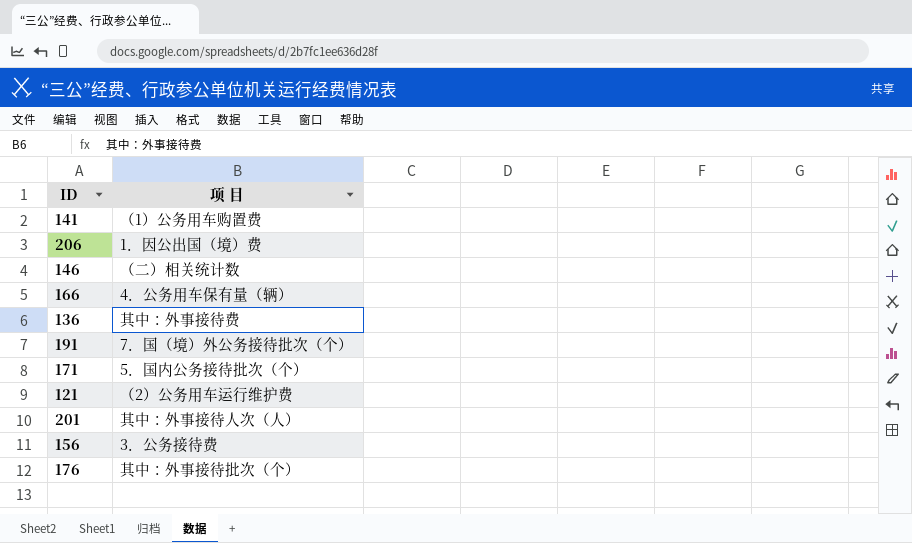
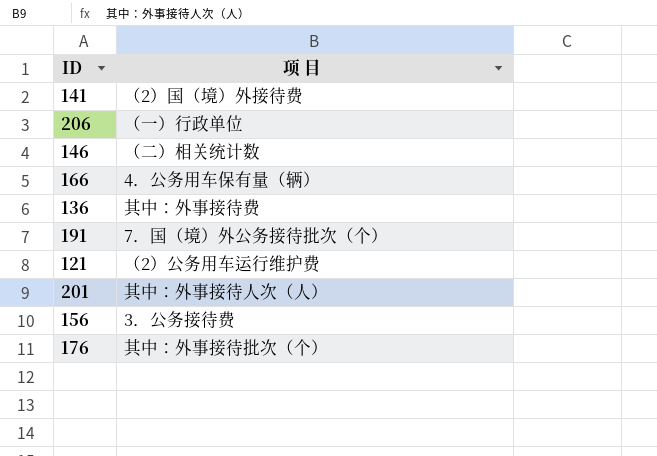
row 171: 5．国内公务接待批次（个） -> none
141 | 项 目: （1）公务用车购置费 -> （2）国（境）外接待费
206 | 项 目: 1．因公出国（境）费 -> （一）行政单位

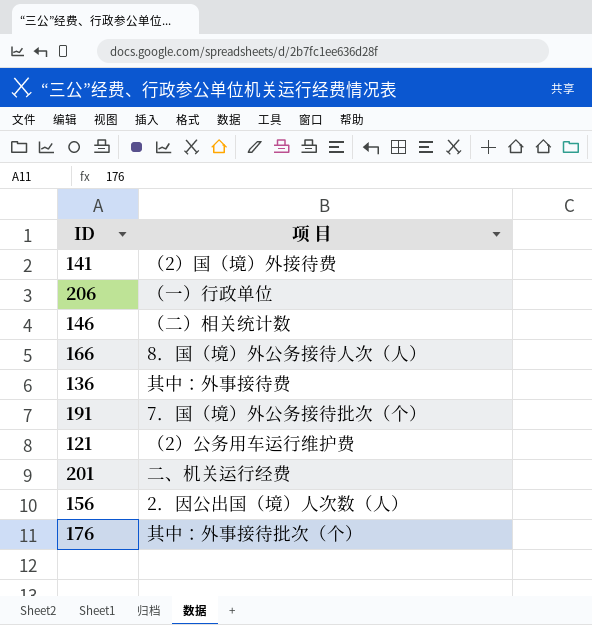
166 | 项 目: 4．公务用车保有量（辆） -> 8．国（境）外公务接待人次（人）
201 | 项 目: 其中：外事接待人次（人） -> 二、机关运行经费
156 | 项 目: 3．公务接待费 -> 2．因公出国（境）人次数（人）

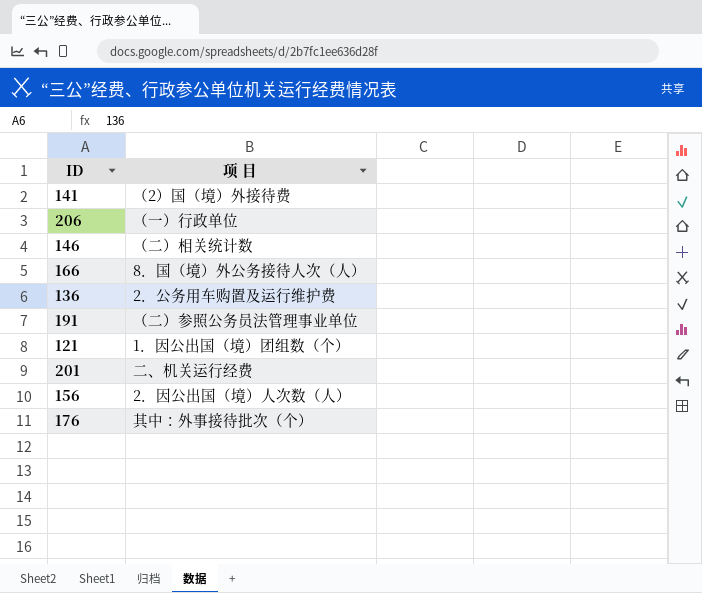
136 | 项 目: 其中：外事接待费 -> 2．公务用车购置及运行维护费
191 | 项 目: 7．国（境）外公务接待批次（个） -> （二）参照公务员法管理事业单位
121 | 项 目: （2）公务用车运行维护费 -> 1．因公出国（境）团组数（个）

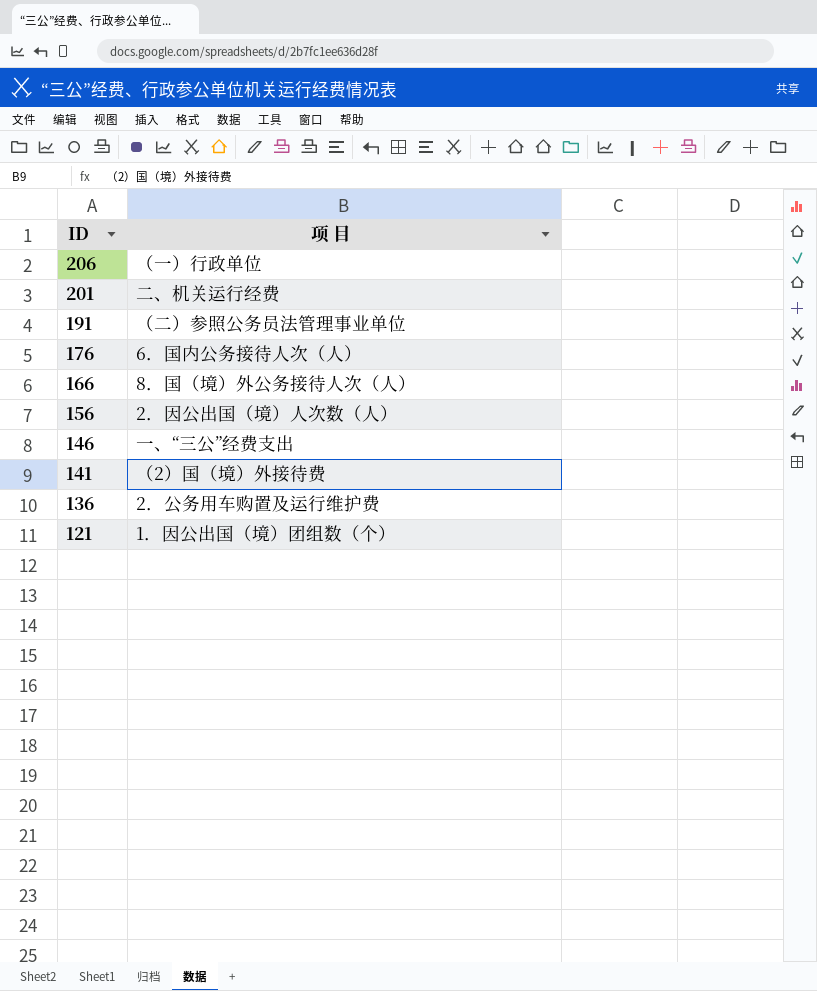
row order: none -> ID descending
176 | 项 目: 其中：外事接待批次（个） -> 6．国内公务接待人次（人）
146 | 项 目: （二）相关统计数 -> 一、“三公”经费支出

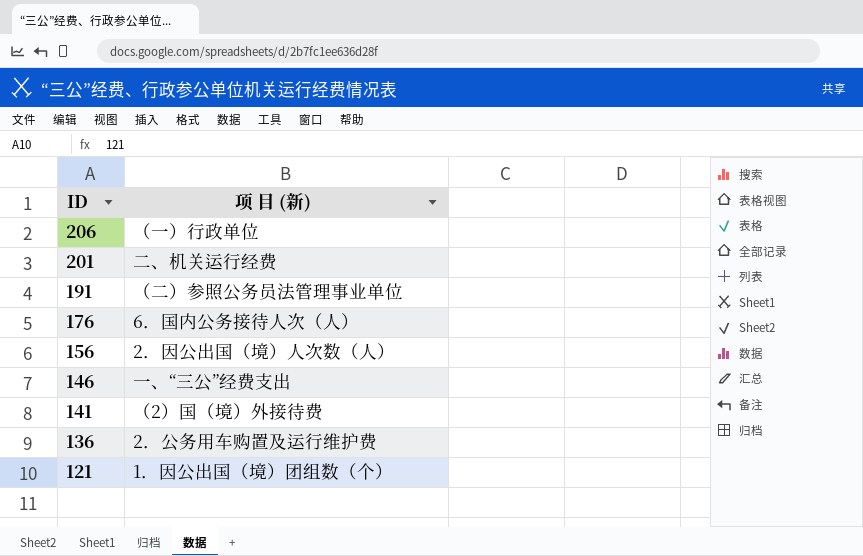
column name: 项 目 -> 项 目 (新)
row 166: 8．国（境）外公务接待人次（人） -> none

